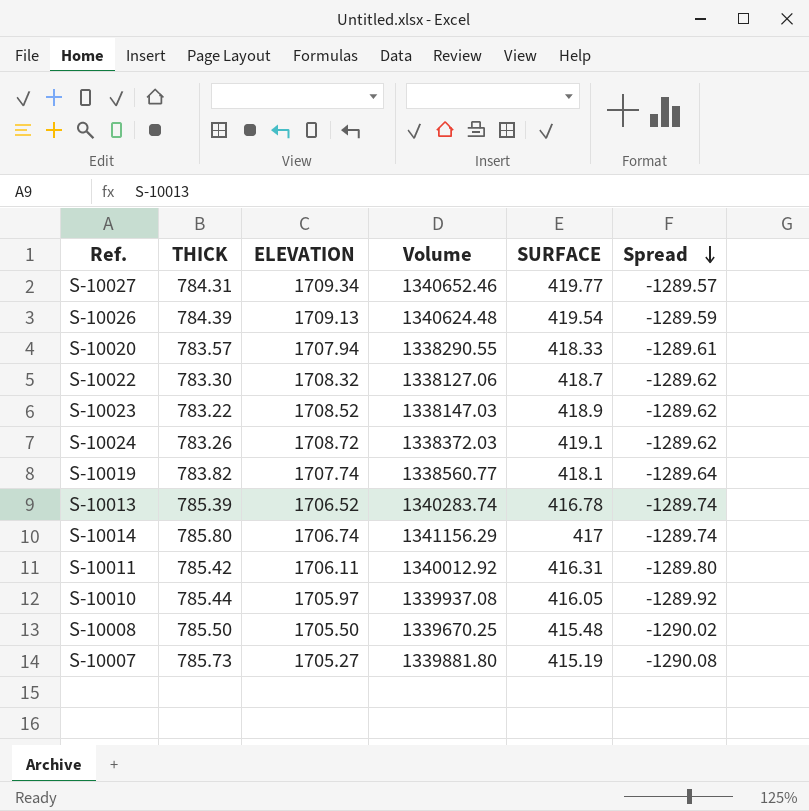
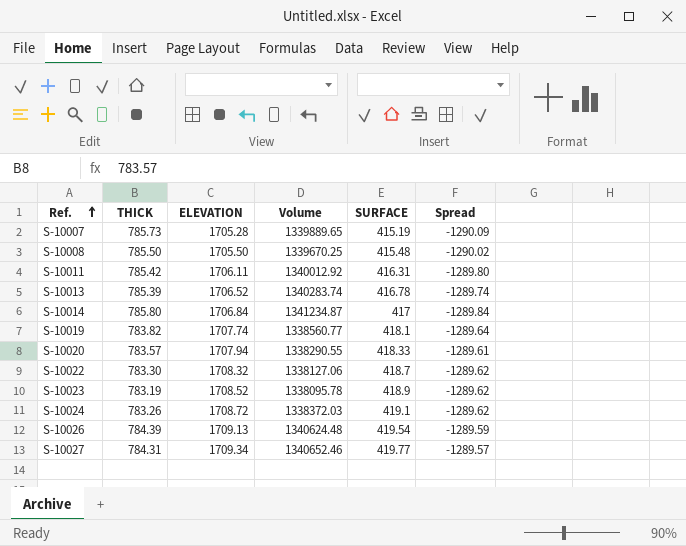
row order: Spread descending -> Ref. ascending
row S-10010: 785.44 | 1705.97 | 1339937.08 | 416.05 | -1289.92 -> none
S-10007 | ELEVATION: 1705.27 -> 1705.28
S-10007 | Volume: 1339881.80 -> 1339889.65
S-10007 | Spread: -1290.08 -> -1290.09
S-10014 | ELEVATION: 1706.74 -> 1706.84
S-10014 | Volume: 1341156.29 -> 1341234.87
S-10014 | Spread: -1289.74 -> -1289.84
S-10023 | THICK: 783.22 -> 783.19
S-10023 | Volume: 1338147.03 -> 1338095.78

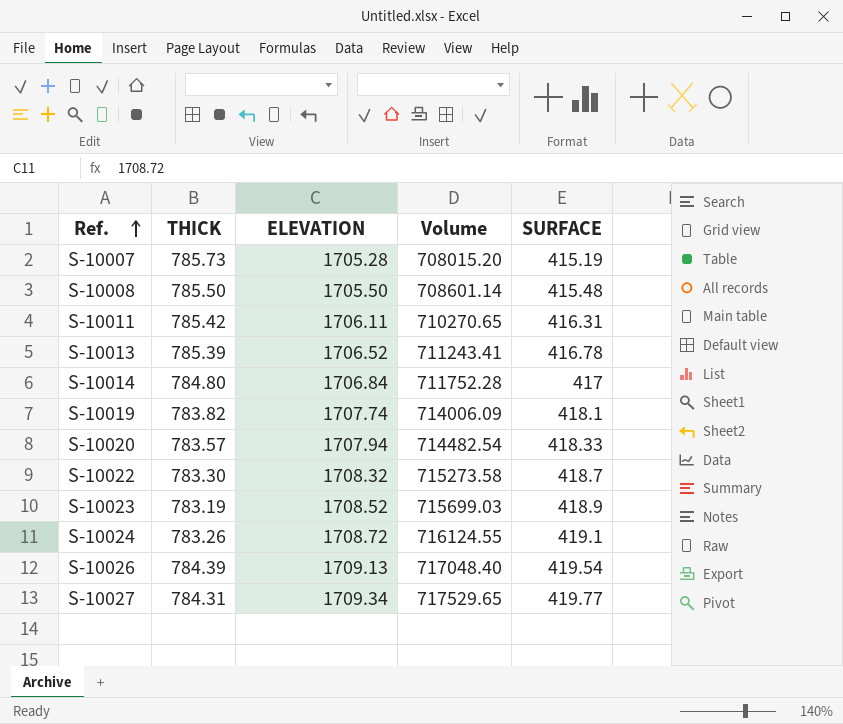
column Spread | formula: [SURFACE] - [ELEVATION] -> none
column Volume | formula: [THICK] * [ELEVATION] -> [ELEVATION] * [SURFACE]
S-10014 | THICK: 785.80 -> 784.80

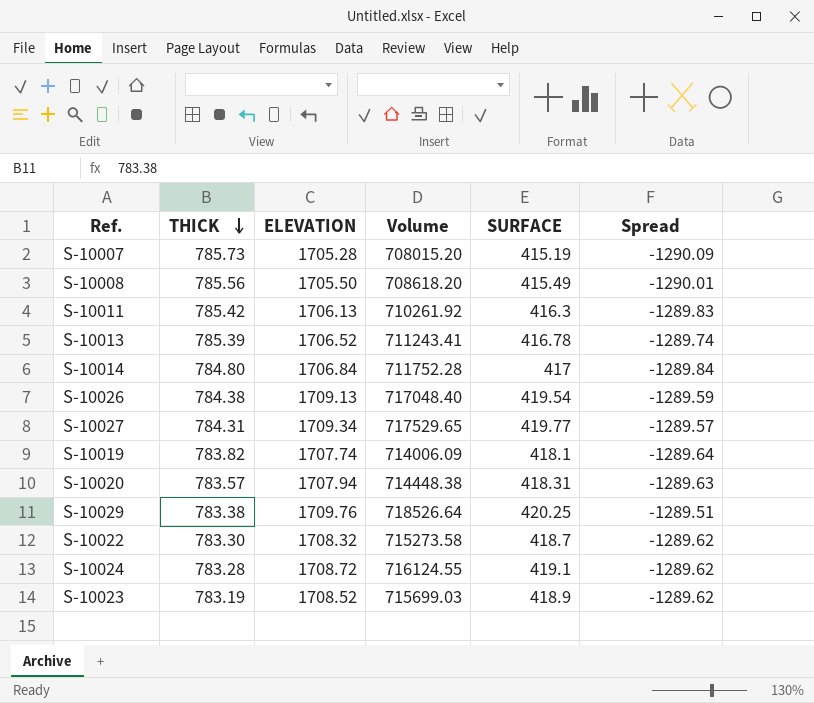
row order: Ref. ascending -> THICK descending
column Spread | formula: none -> [SURFACE] - [ELEVATION]
S-10008 | THICK: 785.50 -> 785.56
S-10008 | Volume: 708601.14 -> 708618.20
S-10008 | SURFACE: 415.48 -> 415.49
S-10011 | ELEVATION: 1706.11 -> 1706.13
S-10011 | Volume: 710270.65 -> 710261.92
S-10011 | SURFACE: 416.31 -> 416.3
S-10026 | THICK: 784.39 -> 784.38
S-10020 | Volume: 714482.54 -> 714448.38
S-10020 | SURFACE: 418.33 -> 418.31
row S-10029: none -> 783.38 | 1709.76 | 718526.64 | 420.25 | -1289.51
S-10024 | THICK: 783.26 -> 783.28

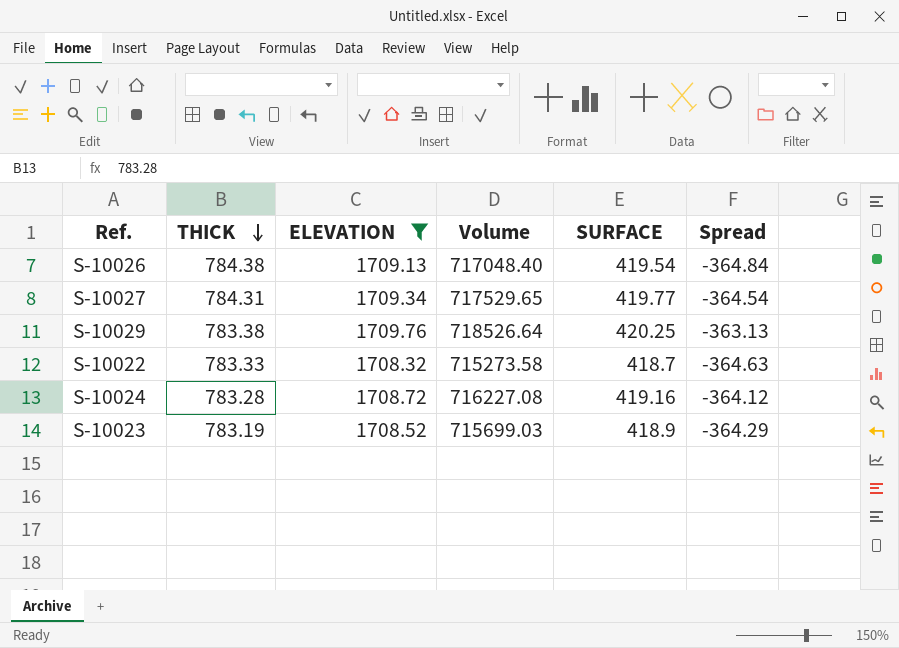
filter: none -> ELEVATION >= 1708.32
column Spread | formula: [SURFACE] - [ELEVATION] -> [SURFACE] - [THICK]
S-10022 | THICK: 783.30 -> 783.33
S-10024 | Volume: 716124.55 -> 716227.08
S-10024 | SURFACE: 419.1 -> 419.16

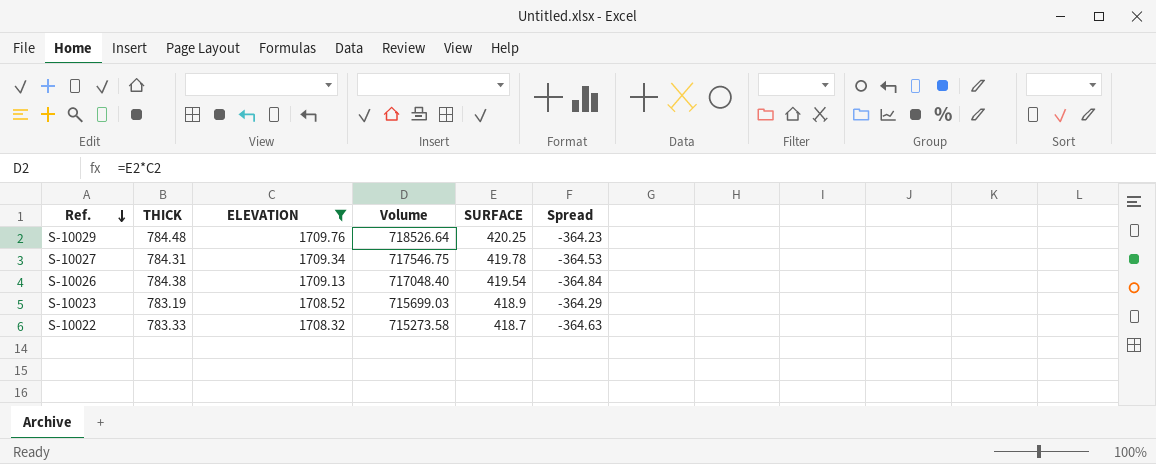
row order: THICK descending -> Ref. descending
row S-10024: 783.28 | 1708.72 | 716227.08 | 419.16 | -364.12 -> none
S-10029 | THICK: 783.38 -> 784.48
S-10029 | Spread: -363.13 -> -364.23
S-10027 | Volume: 717529.65 -> 717546.75
S-10027 | SURFACE: 419.77 -> 419.78
S-10027 | Spread: -364.54 -> -364.53

